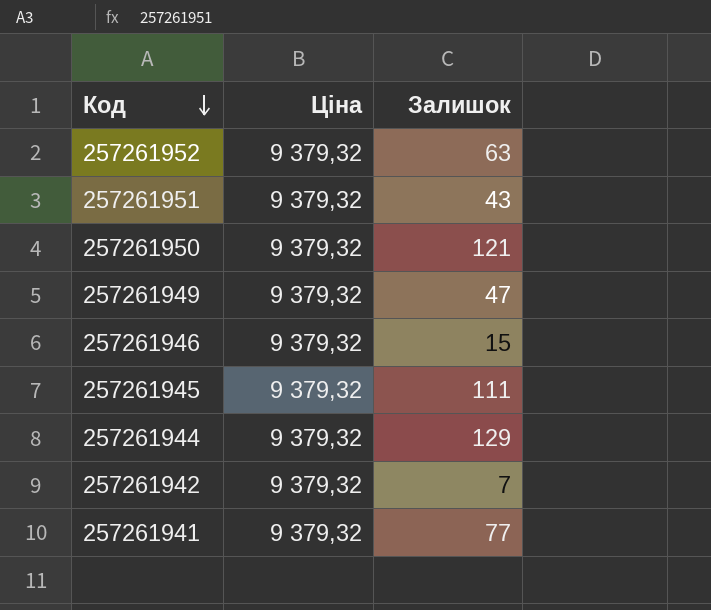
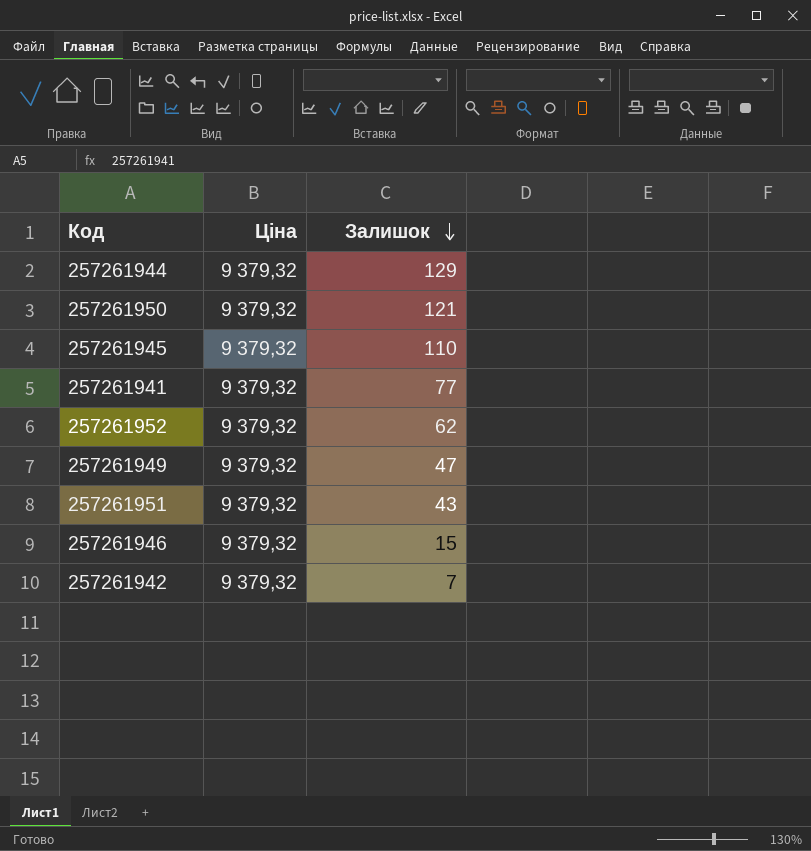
row order: Код descending -> Залишок descending
257261945 | Залишок: 111 -> 110
257261952 | Залишок: 63 -> 62

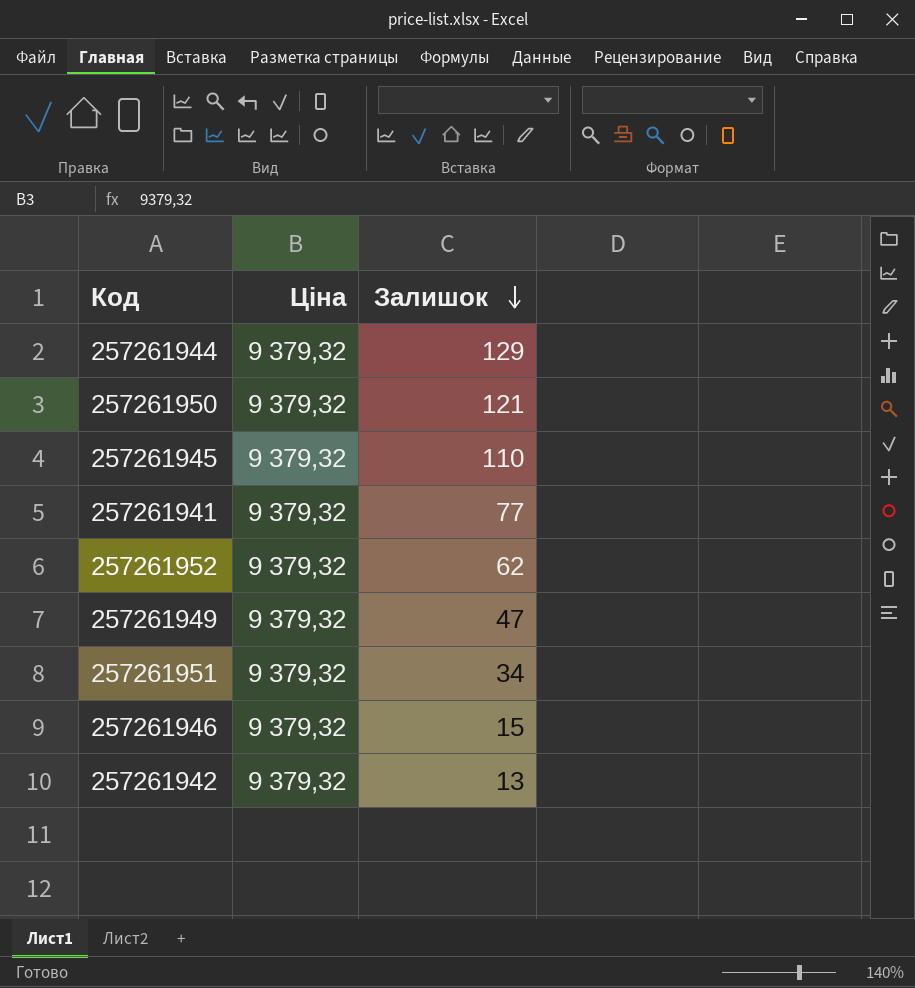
257261951 | Залишок: 43 -> 34
257261942 | Залишок: 7 -> 13

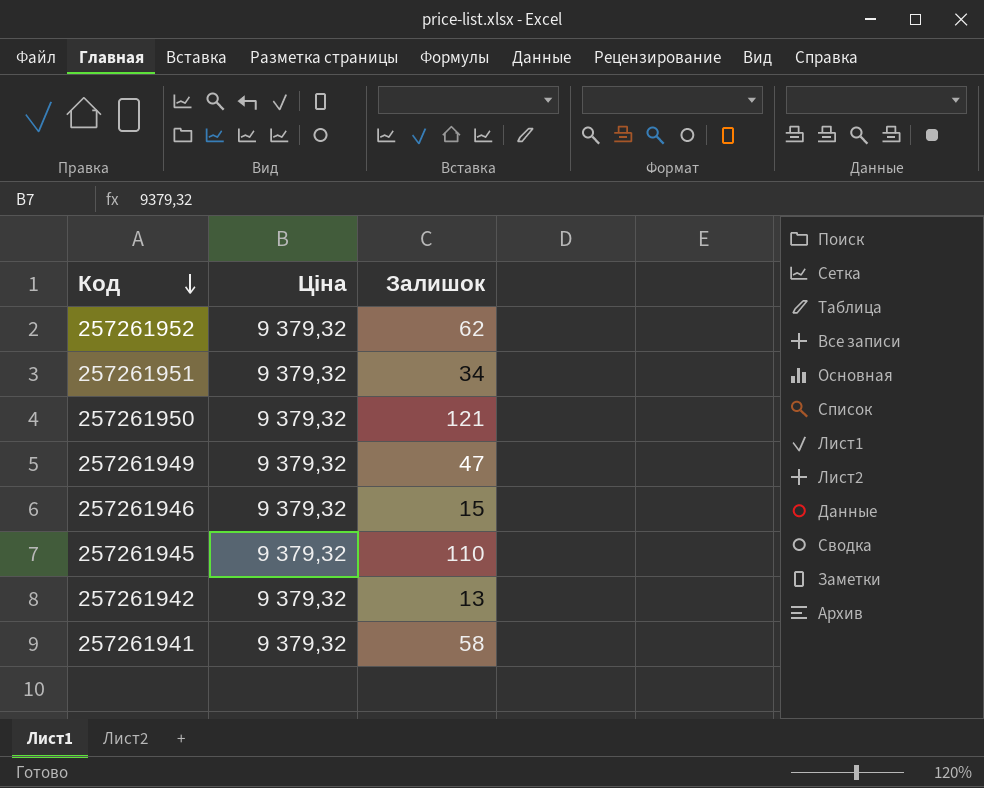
row order: Залишок descending -> Код descending
row 257261944: 9 379,32 | 129 -> none
257261941 | Залишок: 77 -> 58

